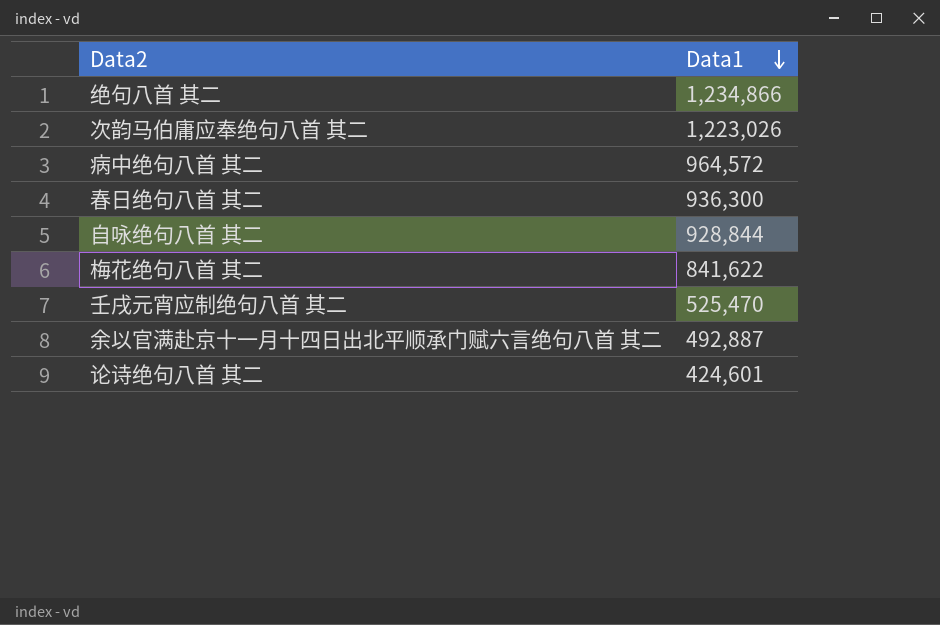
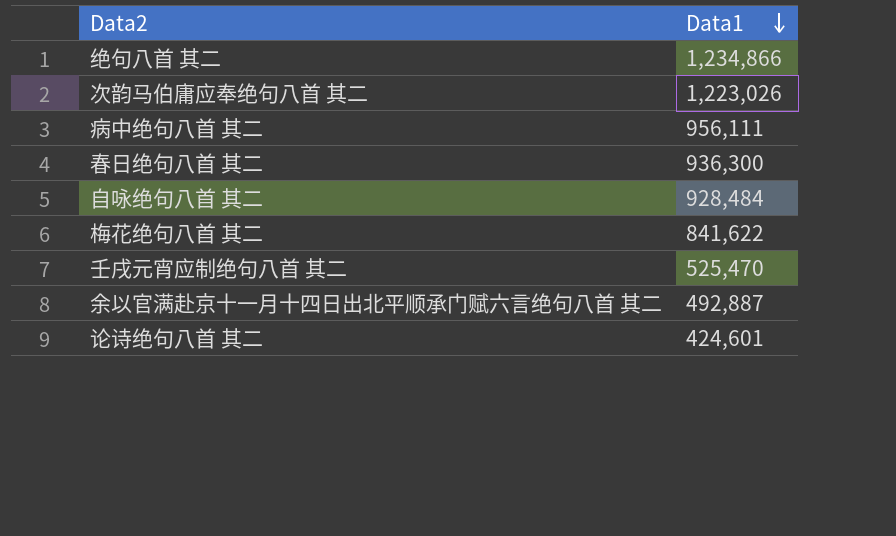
病中绝句八首 其二 | Data1: 964,572 -> 956,111
自咏绝句八首 其二 | Data1: 928,844 -> 928,484

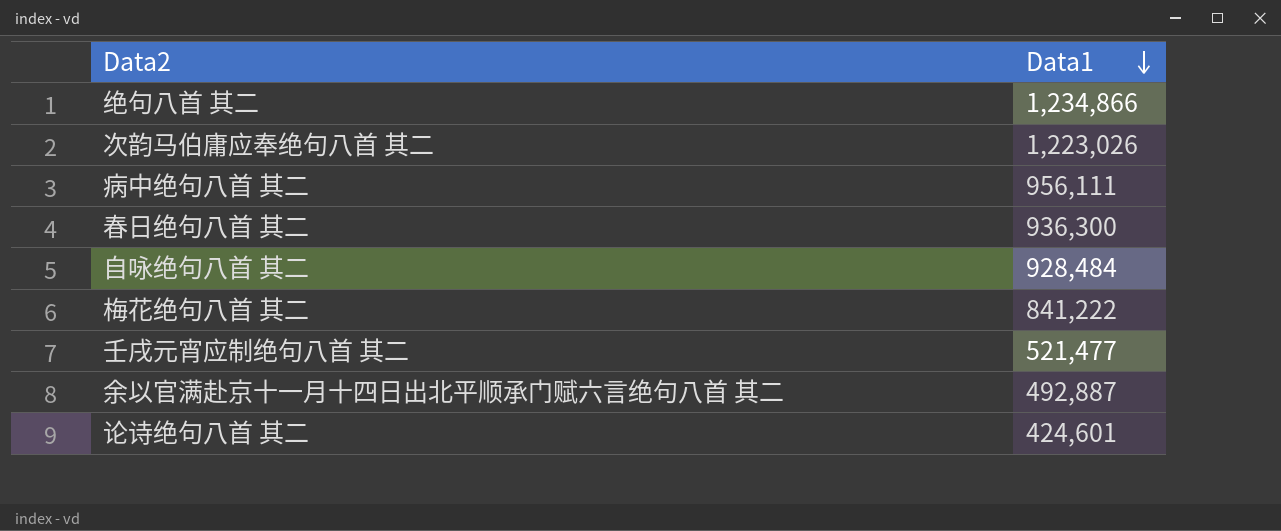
梅花绝句八首 其二 | Data1: 841,622 -> 841,222
壬戌元宵应制绝句八首 其二 | Data1: 525,470 -> 521,477

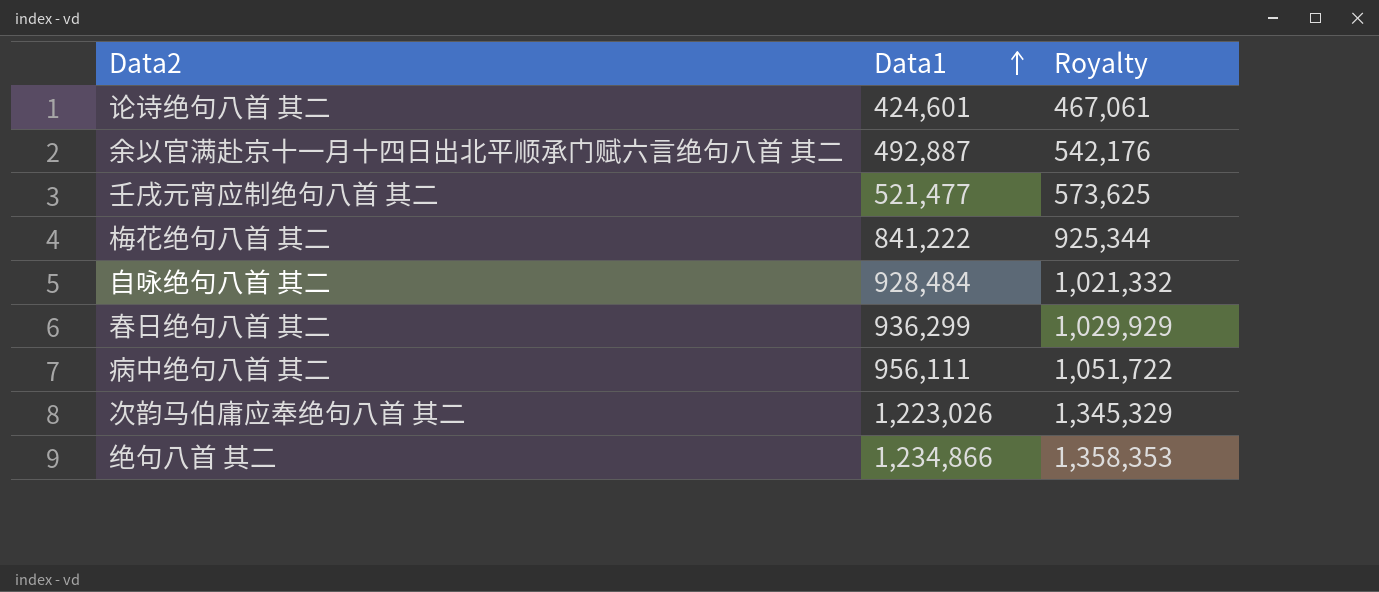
row order: Data1 descending -> Data1 ascending
column Royalty | formula: none -> [Data1] * 1.1
春日绝句八首 其二 | Data1: 936,300 -> 936,299

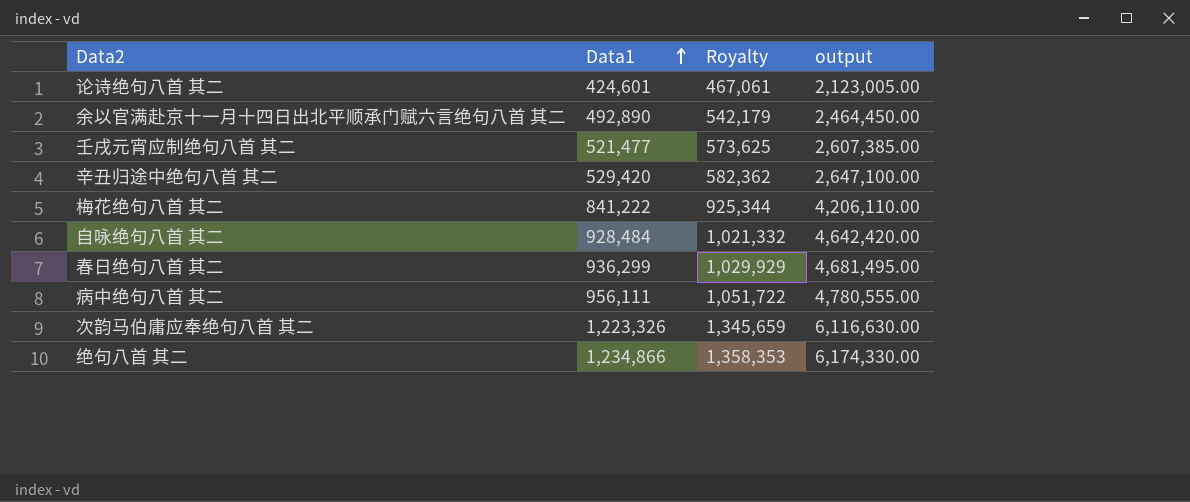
column output | formula: none -> [Data1] * 5
余以官满赴京十一月十四日出北平顺承门赋六言绝句八首 其二 | Data1: 492,887 -> 492,890
余以官满赴京十一月十四日出北平顺承门赋六言绝句八首 其二 | Royalty: 542,176 -> 542,179
row 辛丑归途中绝句八首 其二: none -> 529,420 | 582,362 | 2,647,100.00
次韵马伯庸应奉绝句八首 其二 | Data1: 1,223,026 -> 1,223,326
次韵马伯庸应奉绝句八首 其二 | Royalty: 1,345,329 -> 1,345,659

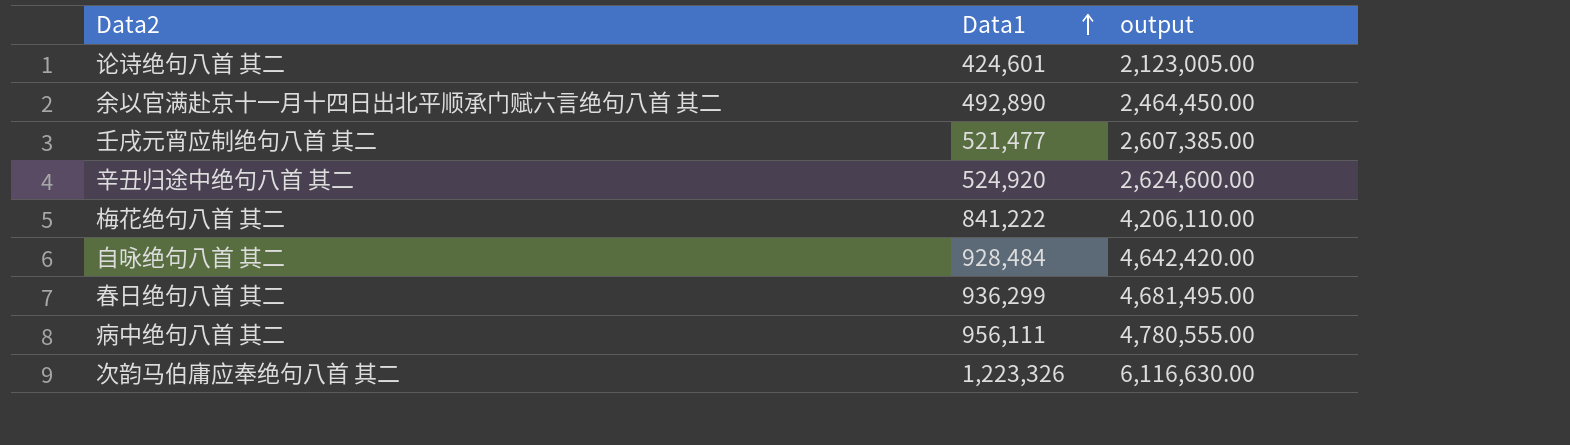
column Royalty | formula: [Data1] * 1.1 -> none
row 绝句八首 其二: 1,234,866 | 1,358,353 | 6,174,330.00 -> none
辛丑归途中绝句八首 其二 | Data1: 529,420 -> 524,920
辛丑归途中绝句八首 其二 | output: 2,647,100.00 -> 2,624,600.00

